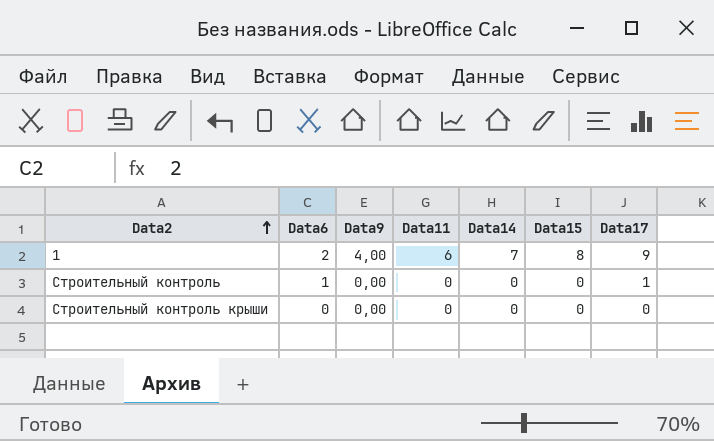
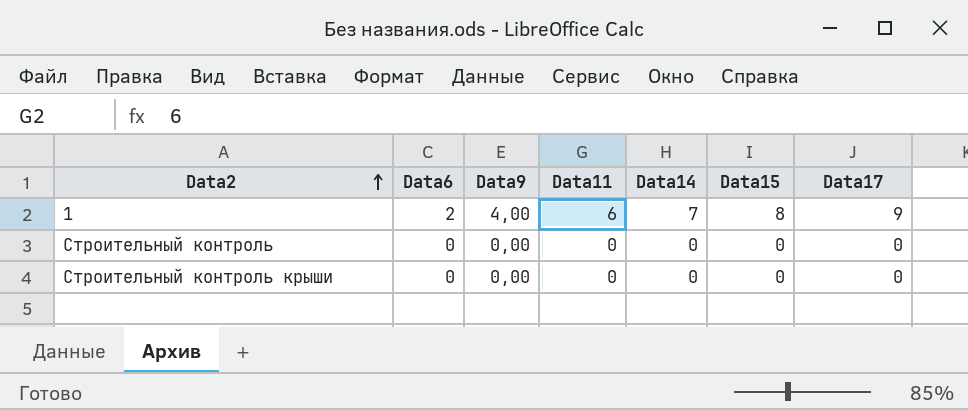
Строительный контроль | Data6: 1 -> 0
Строительный контроль | Data17: 1 -> 0

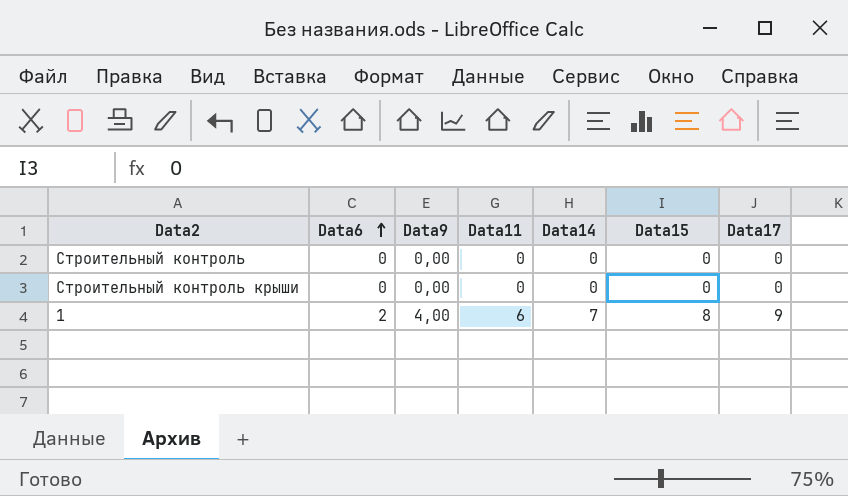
row order: Data2 ascending -> Data6 ascending

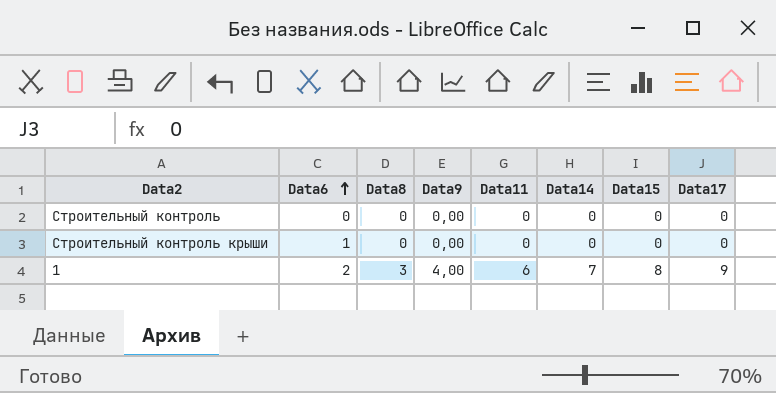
column Data8 | position: none -> 3
Строительный контроль крыши | Data6: 0 -> 1

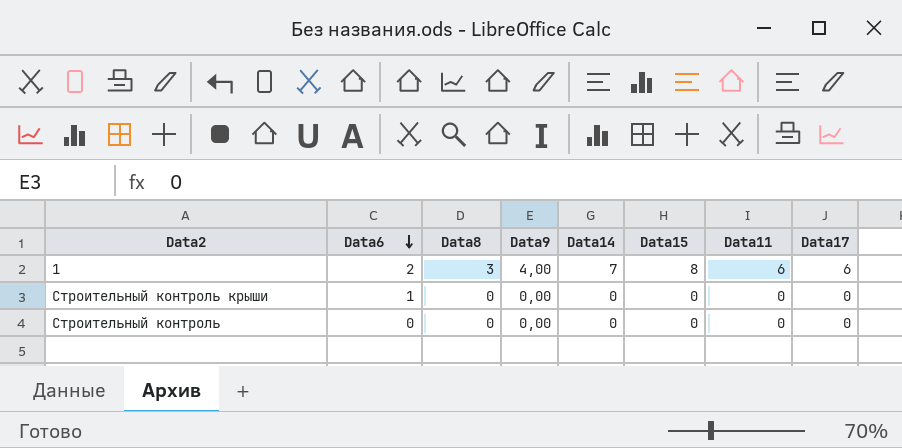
row order: Data6 ascending -> Data6 descending
column Data11 | position: 5 -> 7
1 | Data17: 9 -> 6

